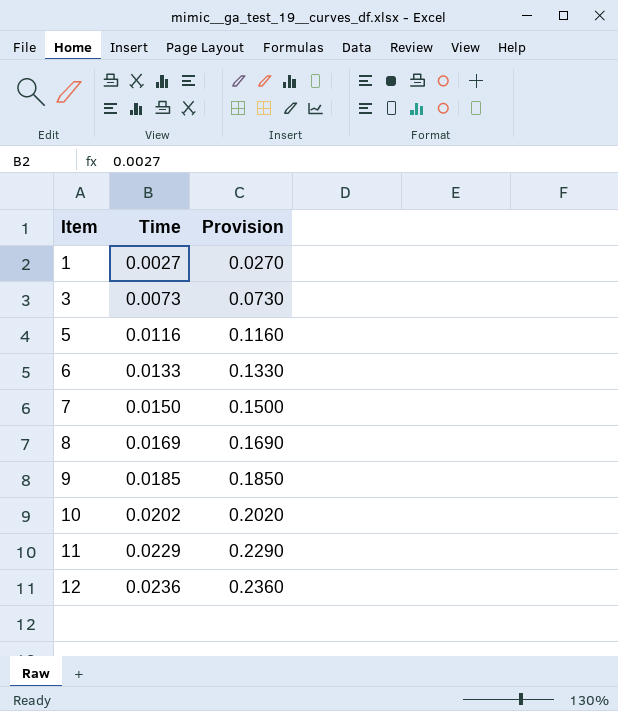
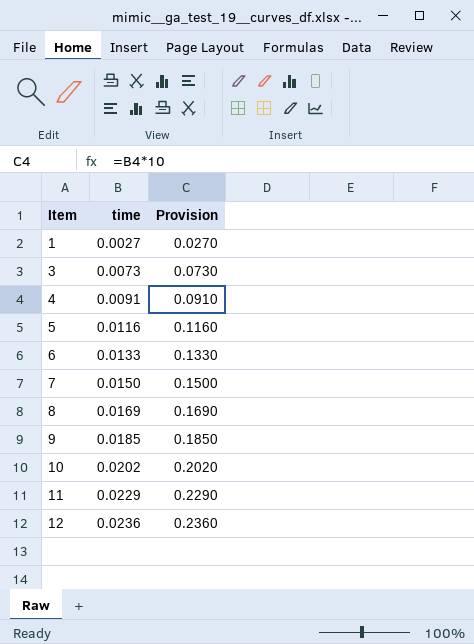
column name: Time -> time
row 4: none -> 0.0091 | 0.0910

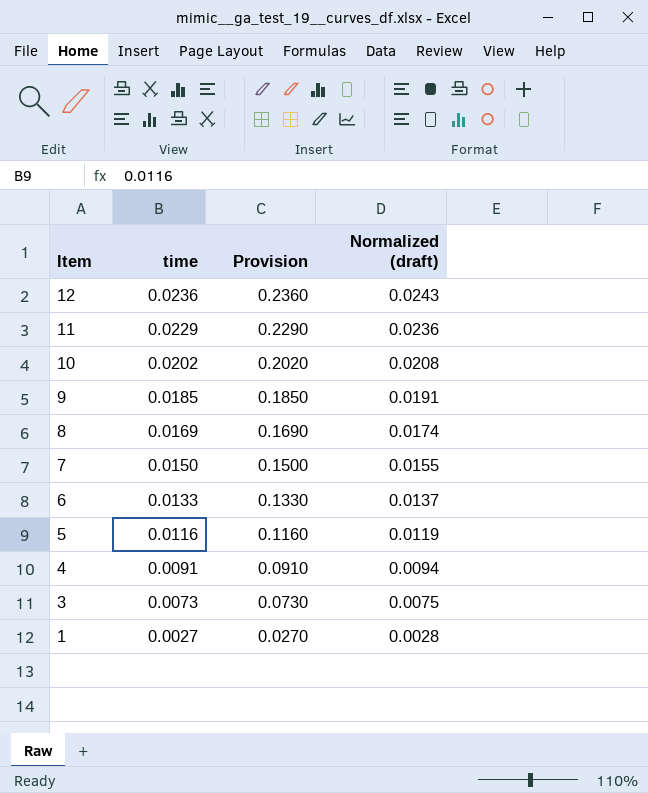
row order: Item ascending -> Item descending
column Normalized (draft) | formula: none -> [time] * 1.03

